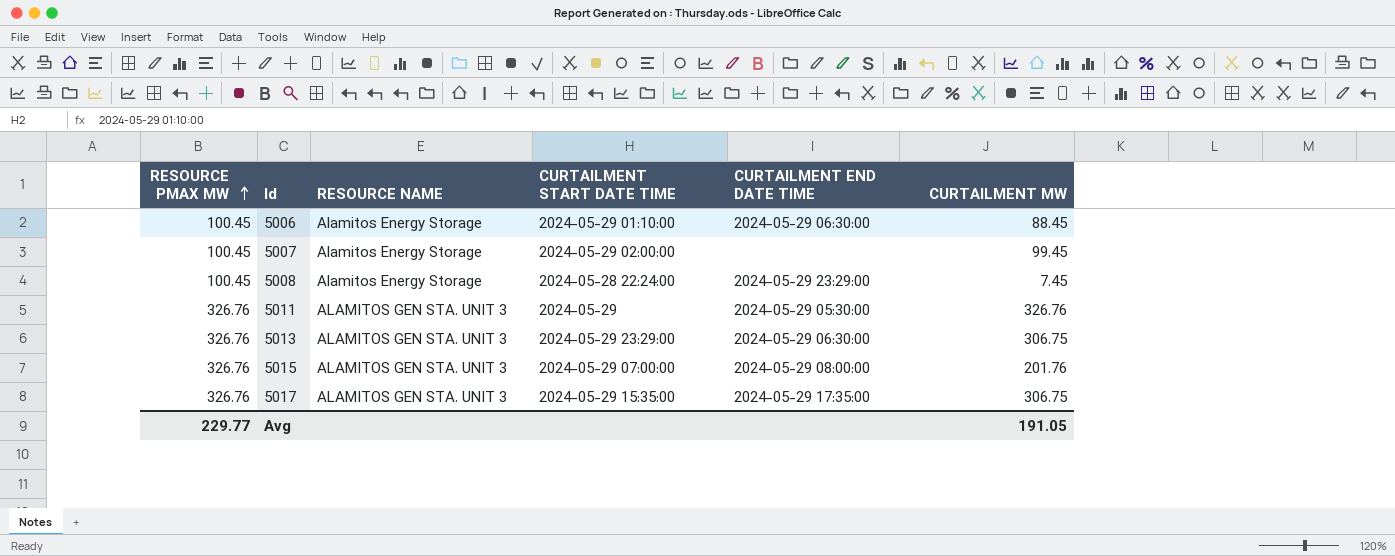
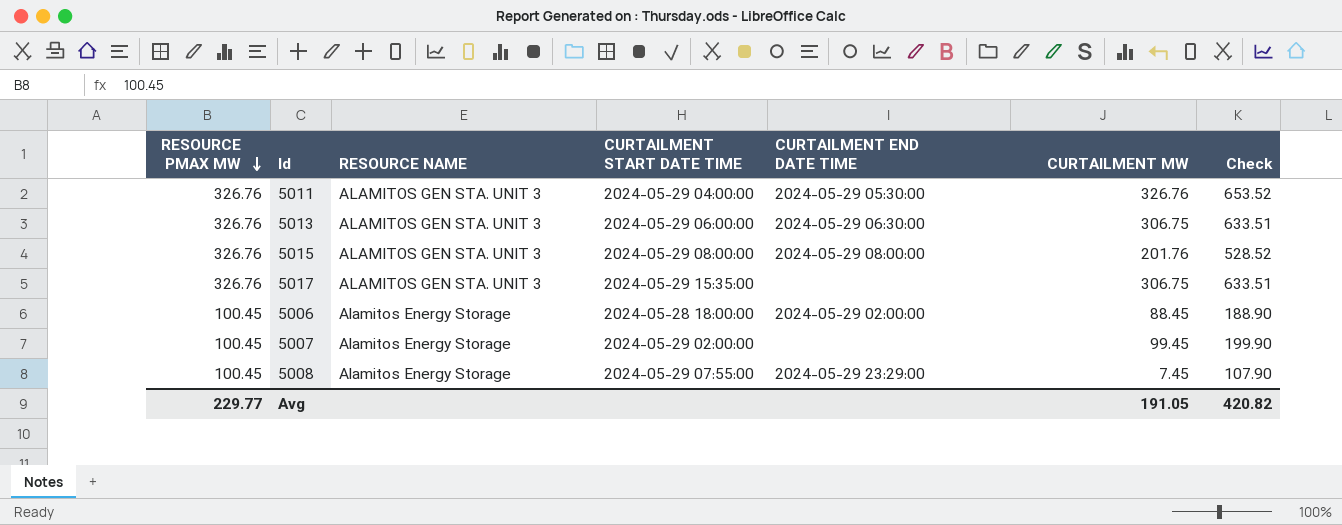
row order: RESOURCE PMAX MW ascending -> RESOURCE PMAX MW descending
column Check | formula: none -> [RESOURCE PMAX MW] + [CURTAILMENT MW]
5011 | CURTAILMENT START DATE TIME: 2024-05-29 -> 2024-05-29 04:00:00
5013 | CURTAILMENT START DATE TIME: 2024-05-29 23:29:00 -> 2024-05-29 06:00:00
5015 | CURTAILMENT START DATE TIME: 2024-05-29 07:00:00 -> 2024-05-29 08:00:00
5017 | CURTAILMENT END DATE TIME: 2024-05-29 17:35:00 -> none
5006 | CURTAILMENT START DATE TIME: 2024-05-29 01:10:00 -> 2024-05-28 18:00:00
5006 | CURTAILMENT END DATE TIME: 2024-05-29 06:30:00 -> 2024-05-29 02:00:00
5008 | CURTAILMENT START DATE TIME: 2024-05-28 22:24:00 -> 2024-05-29 07:55:00

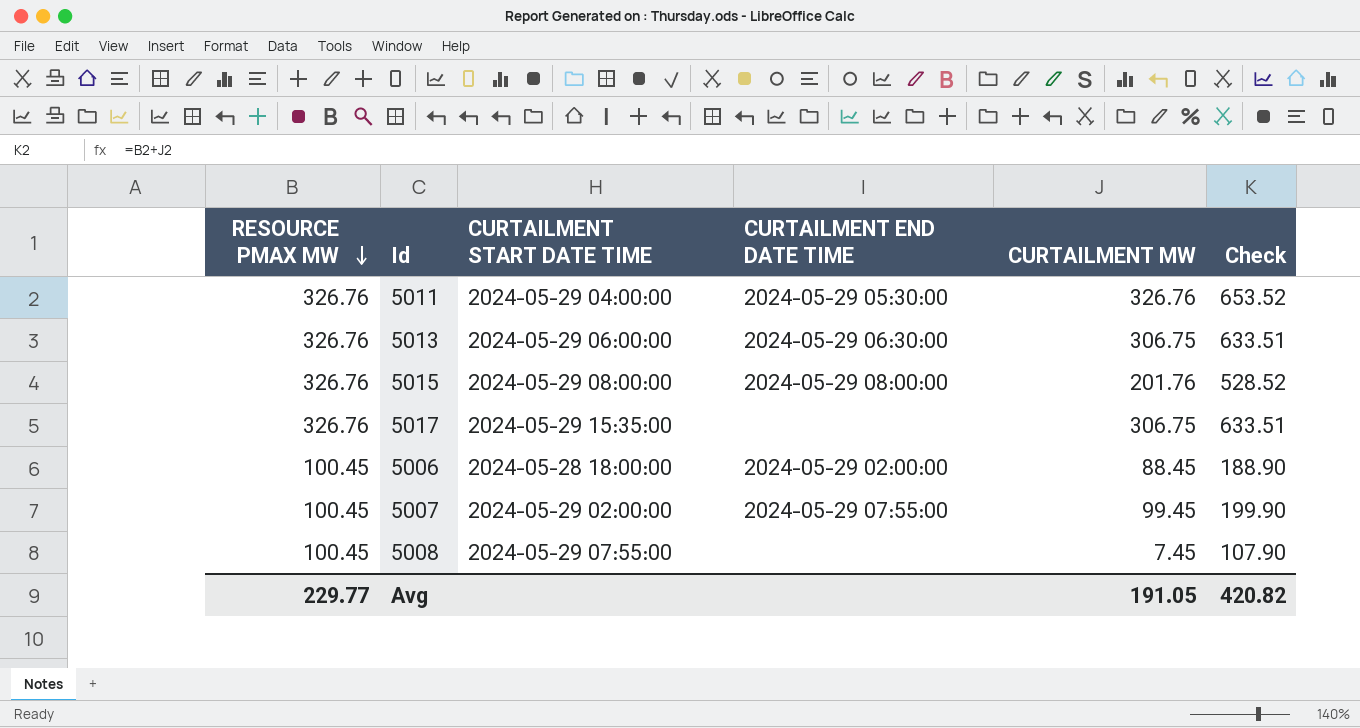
column RESOURCE NAME | position: 3 -> none
5007 | CURTAILMENT END DATE TIME: none -> 2024-05-29 07:55:00
5008 | CURTAILMENT END DATE TIME: 2024-05-29 23:29:00 -> none

